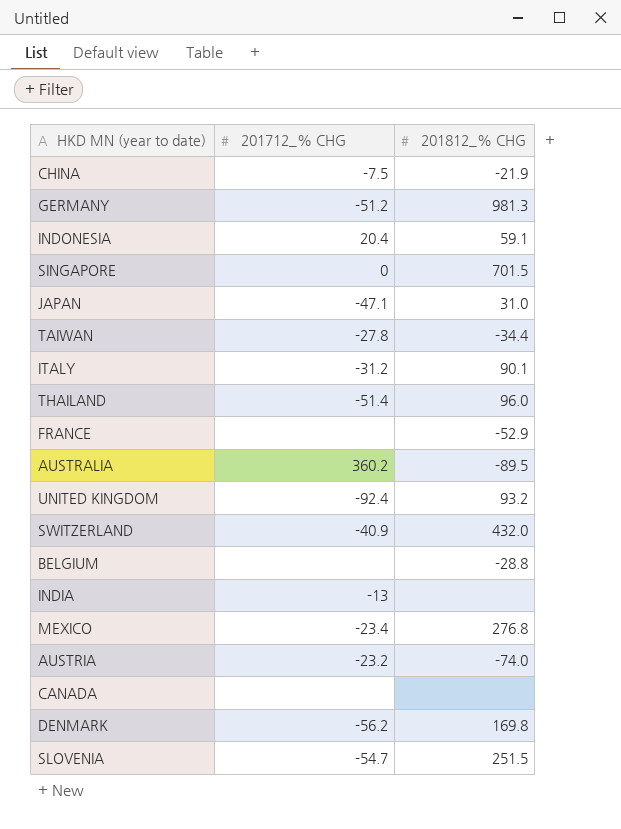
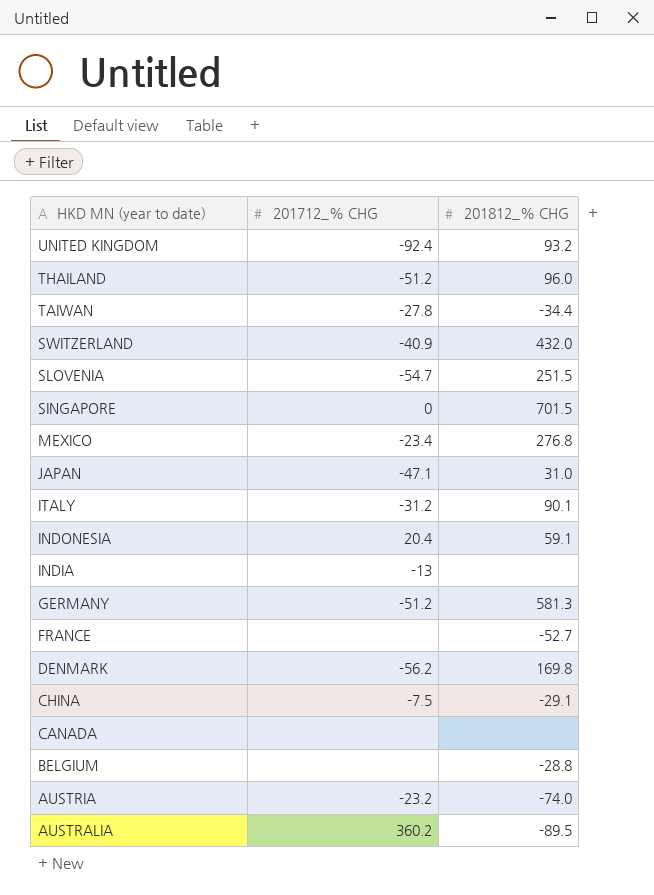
row order: none -> HKD MN (year to date) descending
THAILAND | 201712_% CHG: -51.4 -> -51.2
GERMANY | 201812_% CHG: 981.3 -> 581.3
FRANCE | 201812_% CHG: -52.9 -> -52.7
CHINA | 201812_% CHG: -21.9 -> -29.1

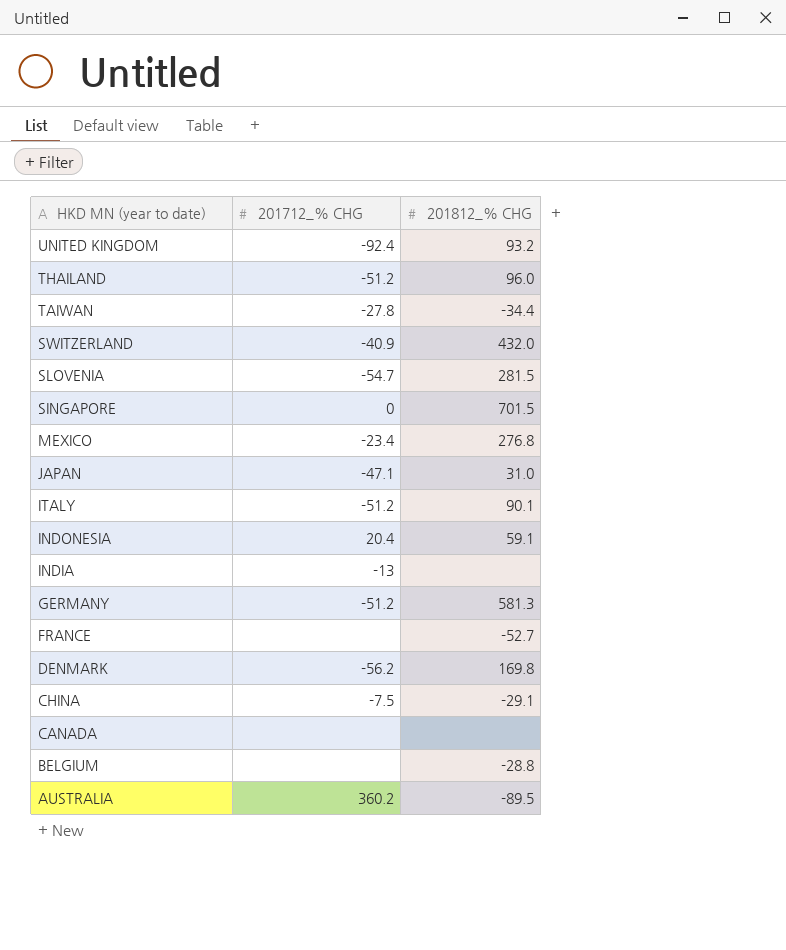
row AUSTRIA: -23.2 | -74.0 -> none
SLOVENIA | 201812_% CHG: 251.5 -> 281.5
ITALY | 201712_% CHG: -31.2 -> -51.2

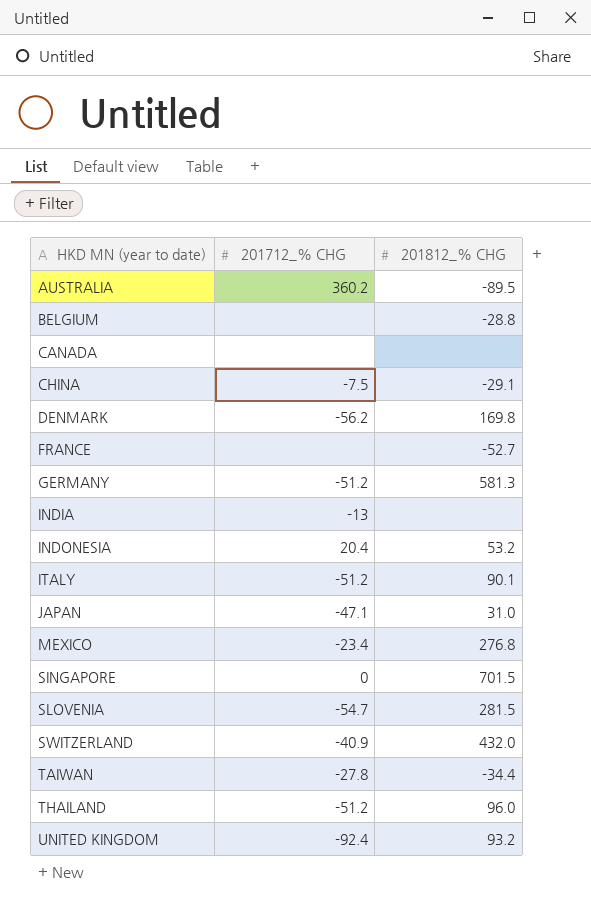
row order: HKD MN (year to date) descending -> HKD MN (year to date) ascending
INDONESIA | 201812_% CHG: 59.1 -> 53.2

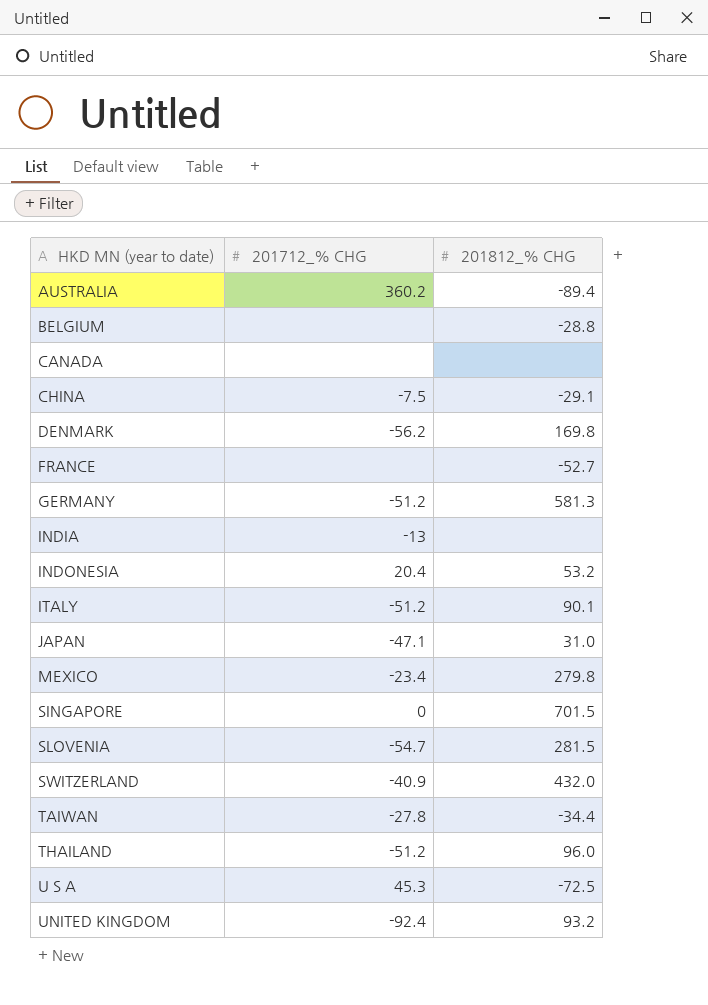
AUSTRALIA | 201812_% CHG: -89.5 -> -89.4
MEXICO | 201812_% CHG: 276.8 -> 279.8
row U S A: none -> 45.3 | -72.5

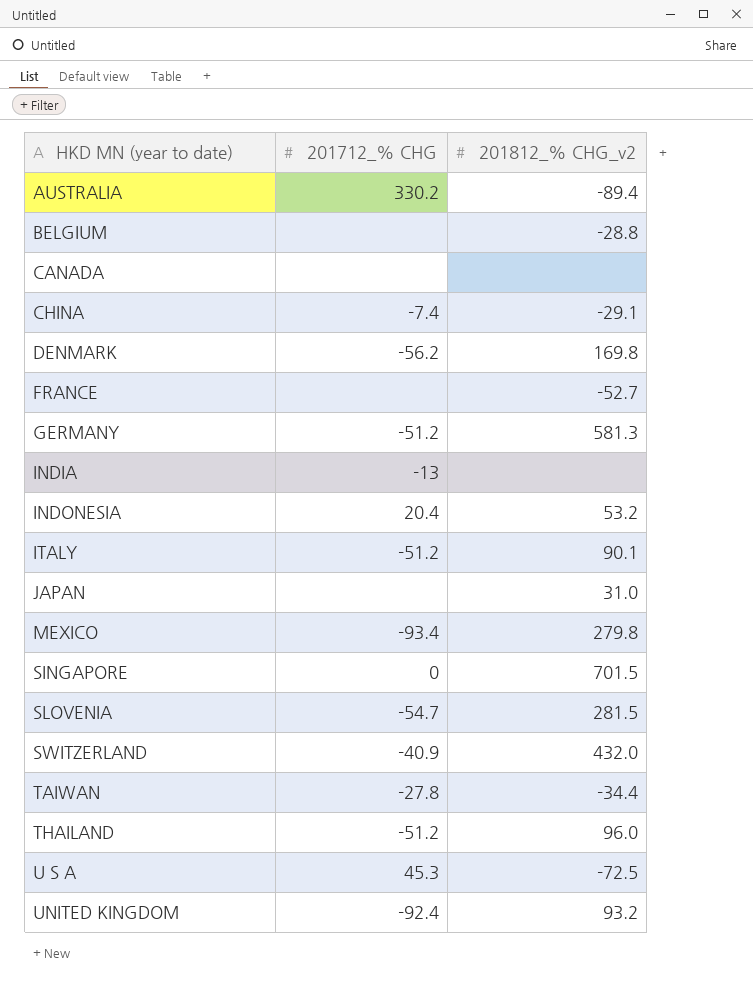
column name: 201812_% CHG -> 201812_% CHG_v2
AUSTRALIA | 201712_% CHG: 360.2 -> 330.2
CHINA | 201712_% CHG: -7.5 -> -7.4
JAPAN | 201712_% CHG: -47.1 -> none
MEXICO | 201712_% CHG: -23.4 -> -93.4

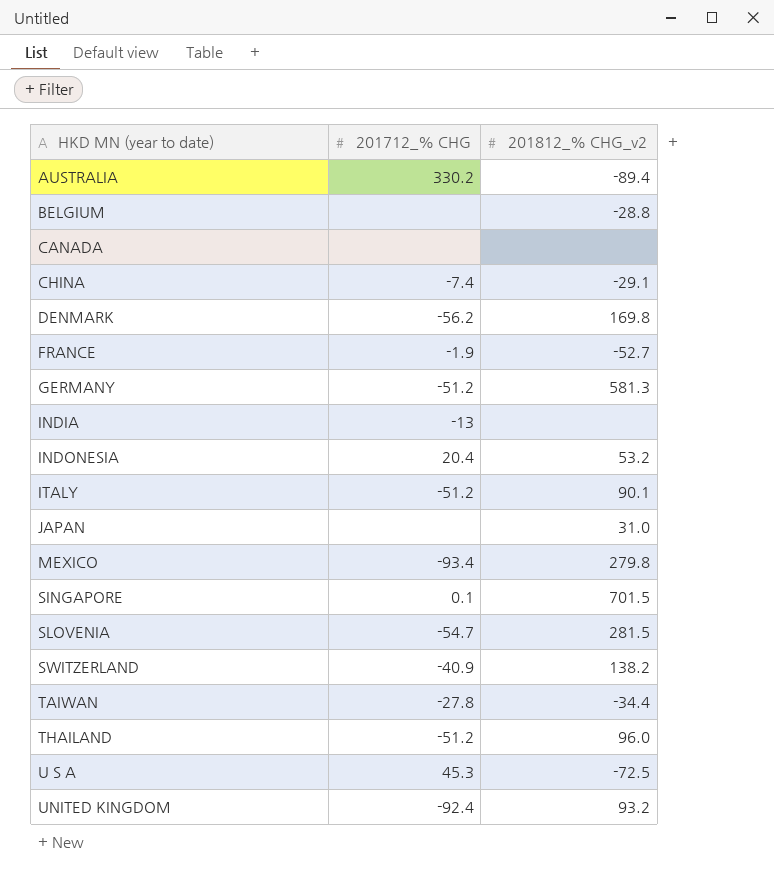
FRANCE | 201712_% CHG: none -> -1.9
SINGAPORE | 201712_% CHG: 0 -> 0.1
SWITZERLAND | 201812_% CHG_v2: 432.0 -> 138.2

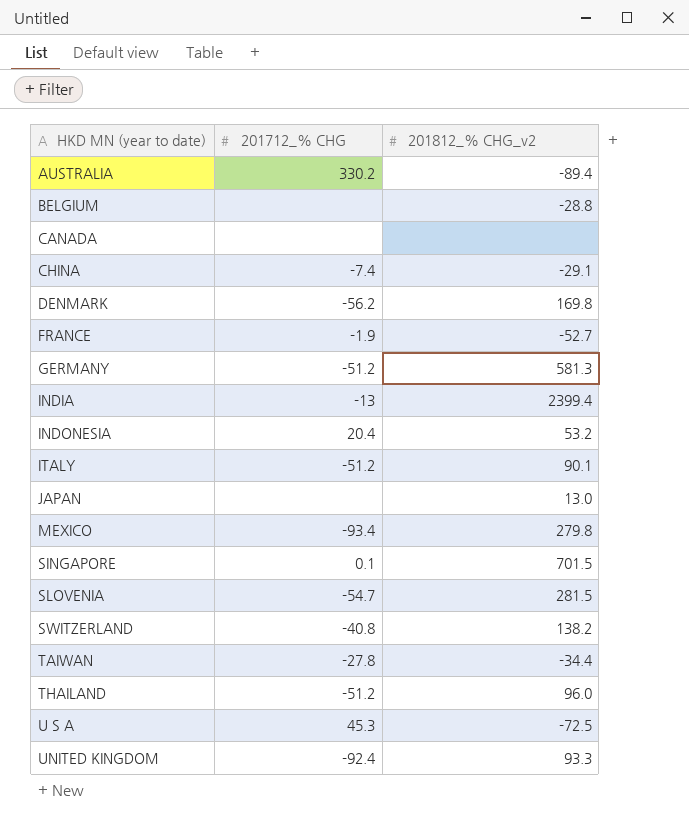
INDIA | 201812_% CHG_v2: none -> 2399.4
JAPAN | 201812_% CHG_v2: 31.0 -> 13.0
SWITZERLAND | 201712_% CHG: -40.9 -> -40.8
UNITED KINGDOM | 201812_% CHG_v2: 93.2 -> 93.3

